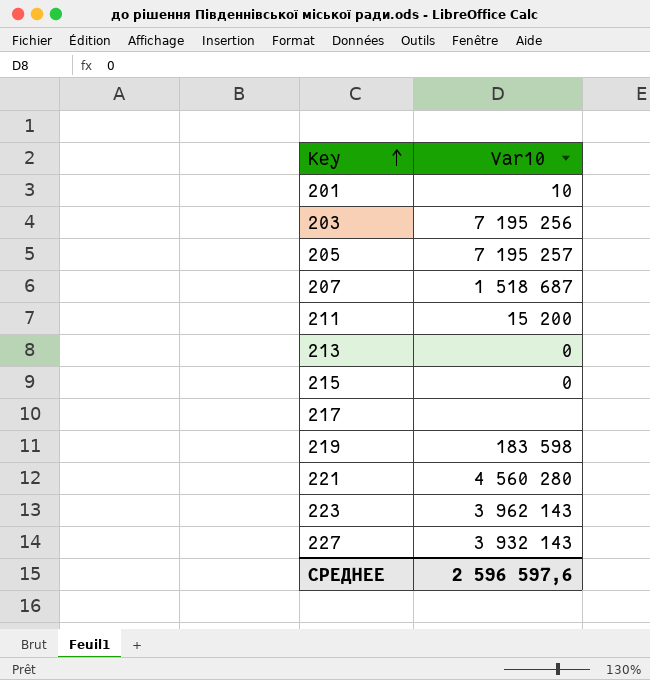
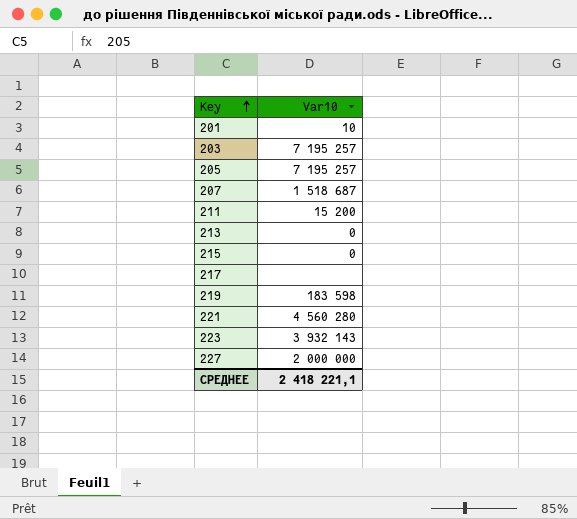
203 | Var10: 7 195 256 -> 7 195 257
223 | Var10: 3 962 143 -> 3 932 143
227 | Var10: 3 932 143 -> 2 000 000
СРЕДНЕЕ | Var10: 2 596 597,6 -> 2 418 221,1

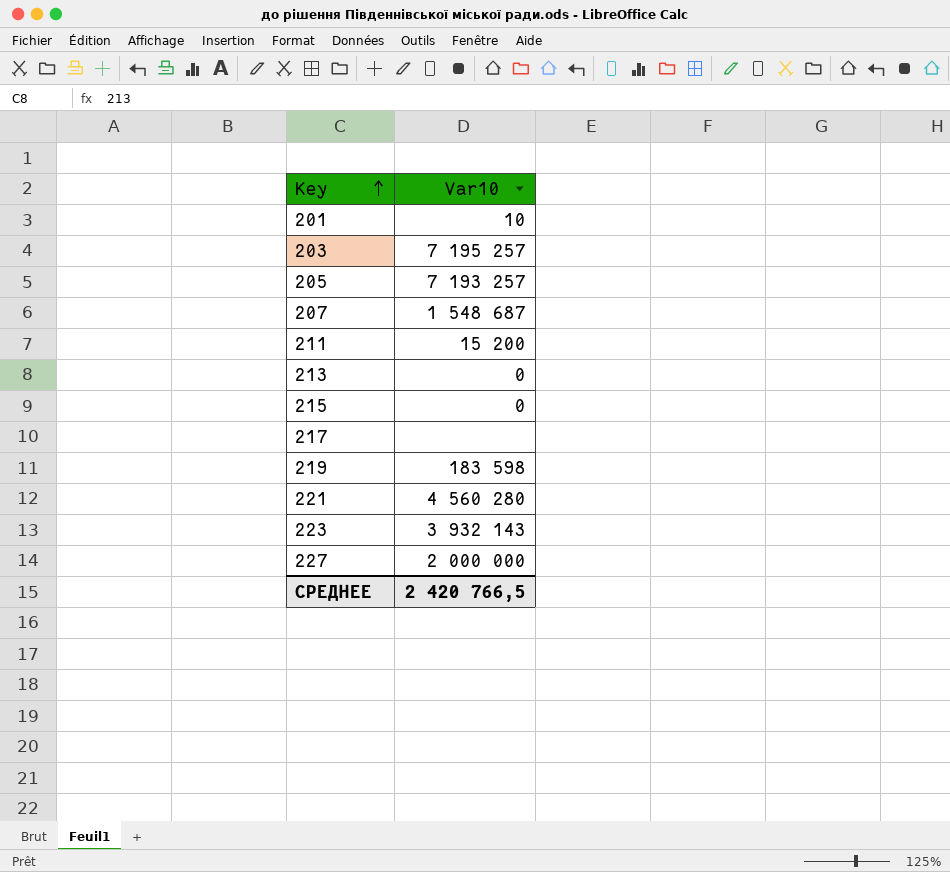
205 | Var10: 7 195 257 -> 7 193 257
207 | Var10: 1 518 687 -> 1 548 687
СРЕДНЕЕ | Var10: 2 418 221,1 -> 2 420 766,5

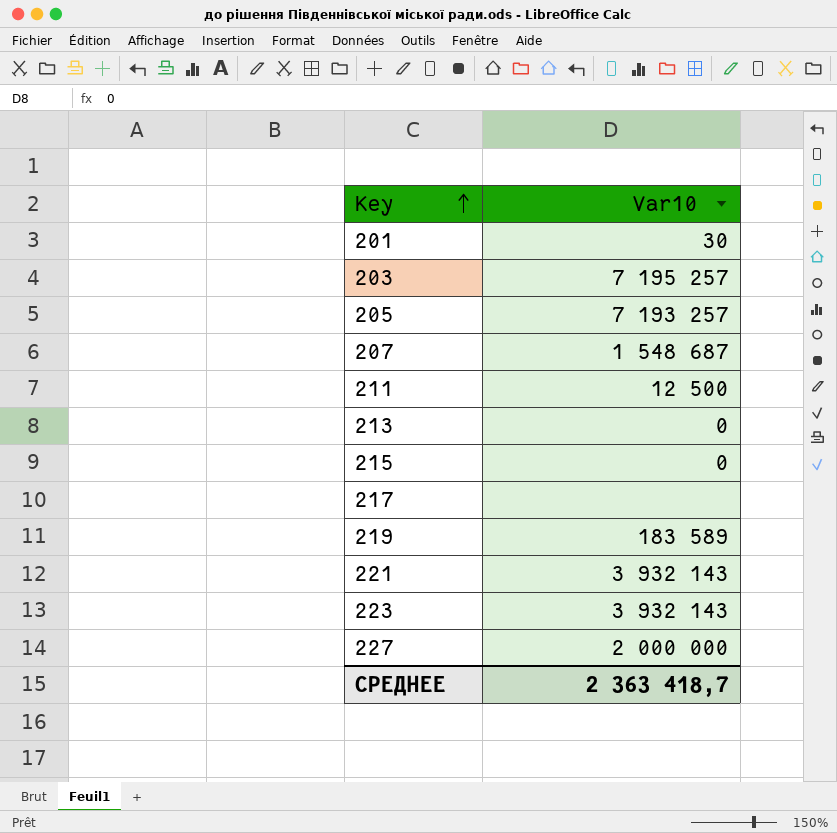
201 | Var10: 10 -> 30
211 | Var10: 15 200 -> 12 500
219 | Var10: 183 598 -> 183 589
221 | Var10: 4 560 280 -> 3 932 143
СРЕДНЕЕ | Var10: 2 420 766,5 -> 2 363 418,7

